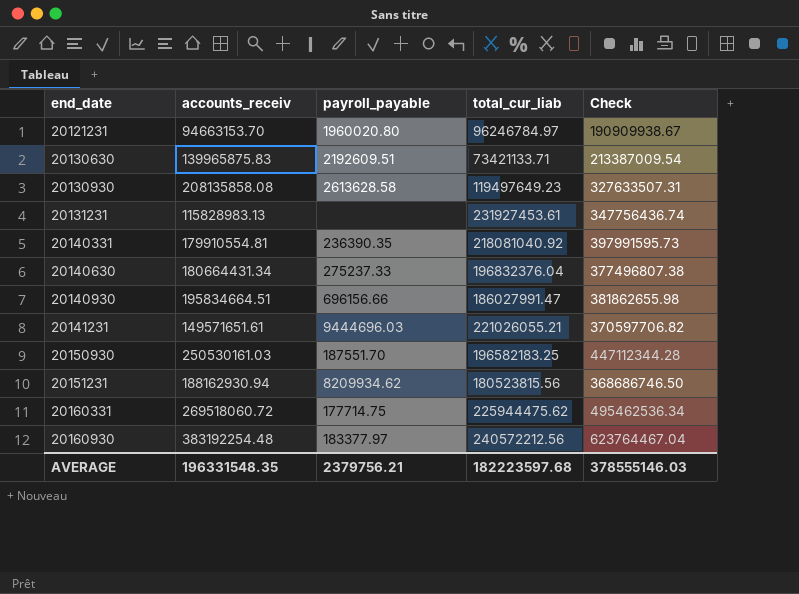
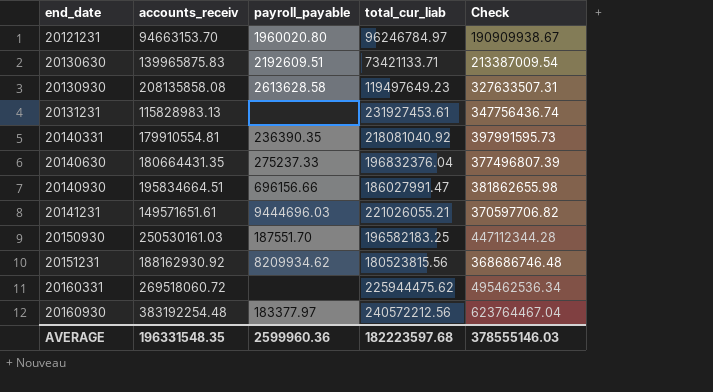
20140630 | accounts_receiv: 180664431.34 -> 180664431.35
20140630 | Check: 377496807.38 -> 377496807.39
20151231 | accounts_receiv: 188162930.94 -> 188162930.92
20151231 | Check: 368686746.50 -> 368686746.48
20160331 | payroll_payable: 177714.75 -> none
AVERAGE | payroll_payable: 2379756.21 -> 2599960.36

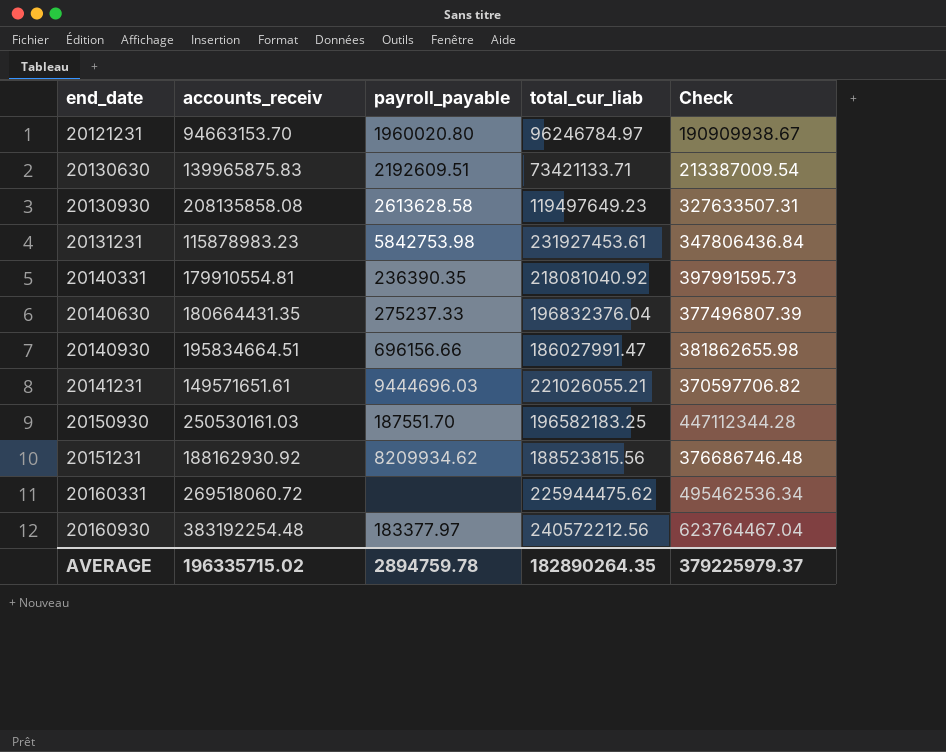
20131231 | accounts_receiv: 115828983.13 -> 115878983.23
20131231 | payroll_payable: none -> 5842753.98
20131231 | Check: 347756436.74 -> 347806436.84
20151231 | total_cur_liab: 180523815.56 -> 188523815.56
20151231 | Check: 368686746.48 -> 376686746.48
AVERAGE | accounts_receiv: 196331548.35 -> 196335715.02
AVERAGE | payroll_payable: 2599960.36 -> 2894759.78
AVERAGE | total_cur_liab: 182223597.68 -> 182890264.35
AVERAGE | Check: 378555146.03 -> 379225979.37

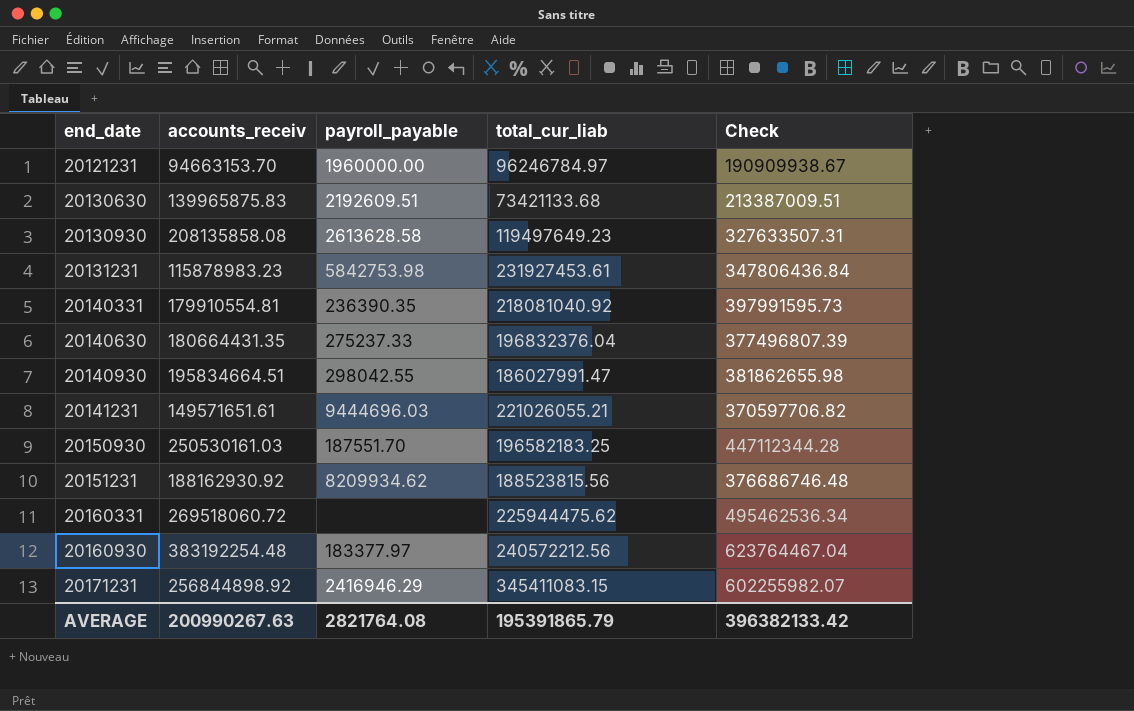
20121231 | payroll_payable: 1960020.80 -> 1960000.00
20130630 | total_cur_liab: 73421133.71 -> 73421133.68
20130630 | Check: 213387009.54 -> 213387009.51
20140930 | payroll_payable: 696156.66 -> 298042.55
row 20171231: none -> 256844898.92 | 2416946.29 | 345411083.15 | 602255982.07
AVERAGE | accounts_receiv: 196335715.02 -> 200990267.63
AVERAGE | payroll_payable: 2894759.78 -> 2821764.08
AVERAGE | total_cur_liab: 182890264.35 -> 195391865.79
AVERAGE | Check: 379225979.37 -> 396382133.42

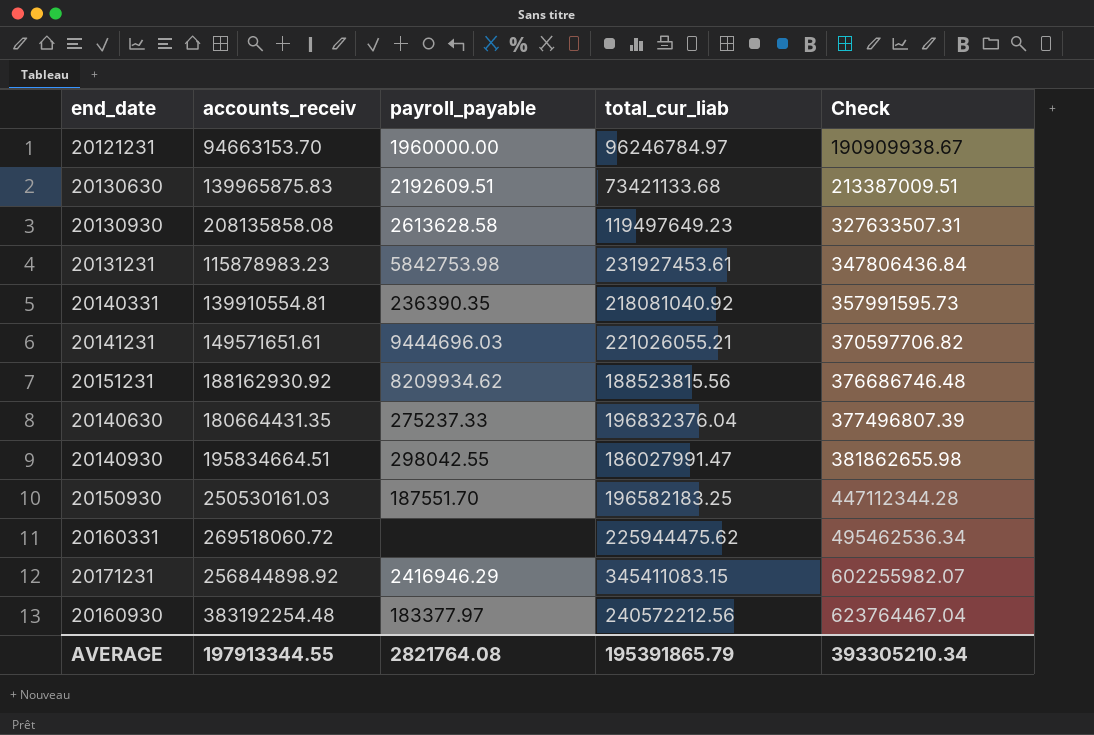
row order: end_date ascending -> Check ascending
20140331 | accounts_receiv: 179910554.81 -> 139910554.81
20140331 | Check: 397991595.73 -> 357991595.73
AVERAGE | accounts_receiv: 200990267.63 -> 197913344.55
AVERAGE | Check: 396382133.42 -> 393305210.34

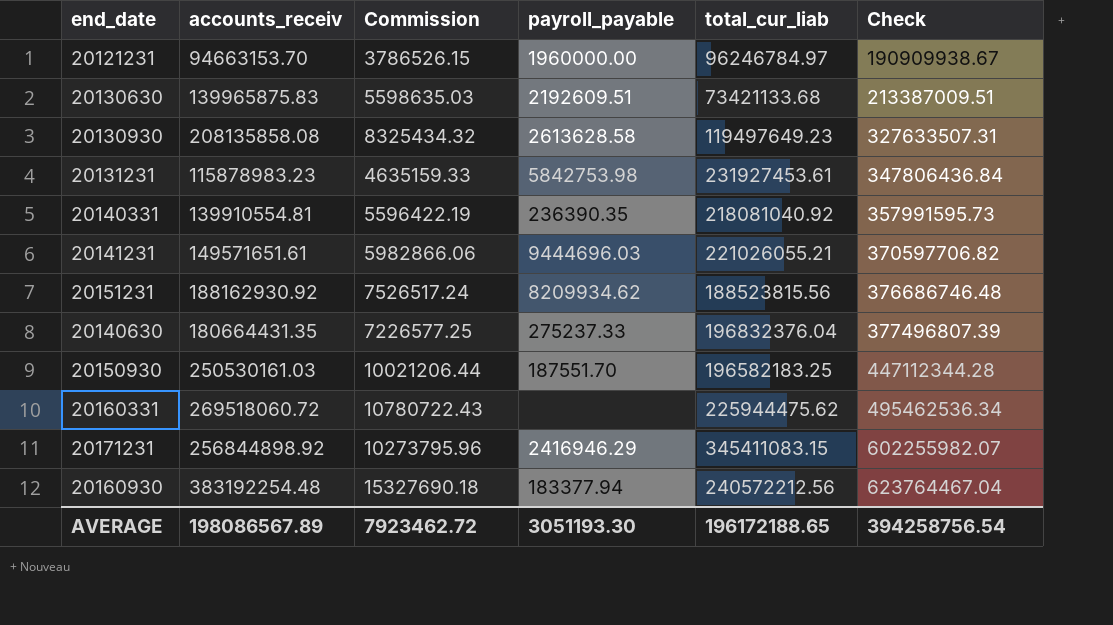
column Commission | formula: none -> [accounts_receiv] * 0.04
row 20140930: 195834664.51 | 298042.55 | 186027991.47 | 381862655.98 -> none
20160930 | payroll_payable: 183377.97 -> 183377.94
AVERAGE | accounts_receiv: 197913344.55 -> 198086567.89
AVERAGE | payroll_payable: 2821764.08 -> 3051193.30
AVERAGE | total_cur_liab: 195391865.79 -> 196172188.65
AVERAGE | Check: 393305210.34 -> 394258756.54

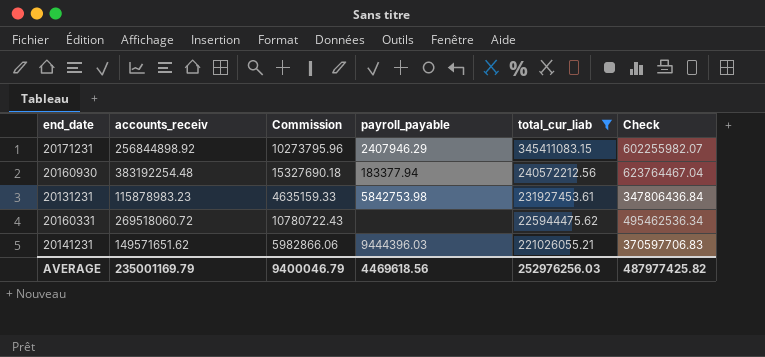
filter: none -> total_cur_liab >= 221026055.21
row order: Check ascending -> total_cur_liab descending
20171231 | payroll_payable: 2416946.29 -> 2407946.29
20141231 | accounts_receiv: 149571651.61 -> 149571651.62
20141231 | payroll_payable: 9444696.03 -> 9444396.03
20141231 | Check: 370597706.82 -> 370597706.83
AVERAGE | accounts_receiv: 198086567.89 -> 235001169.79
AVERAGE | Commission: 7923462.72 -> 9400046.79
AVERAGE | payroll_payable: 3051193.30 -> 4469618.56
AVERAGE | total_cur_liab: 196172188.65 -> 252976256.03
AVERAGE | Check: 394258756.54 -> 487977425.82

